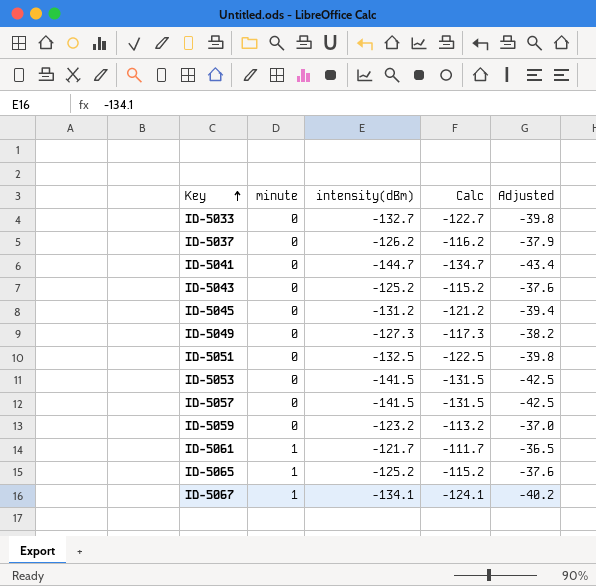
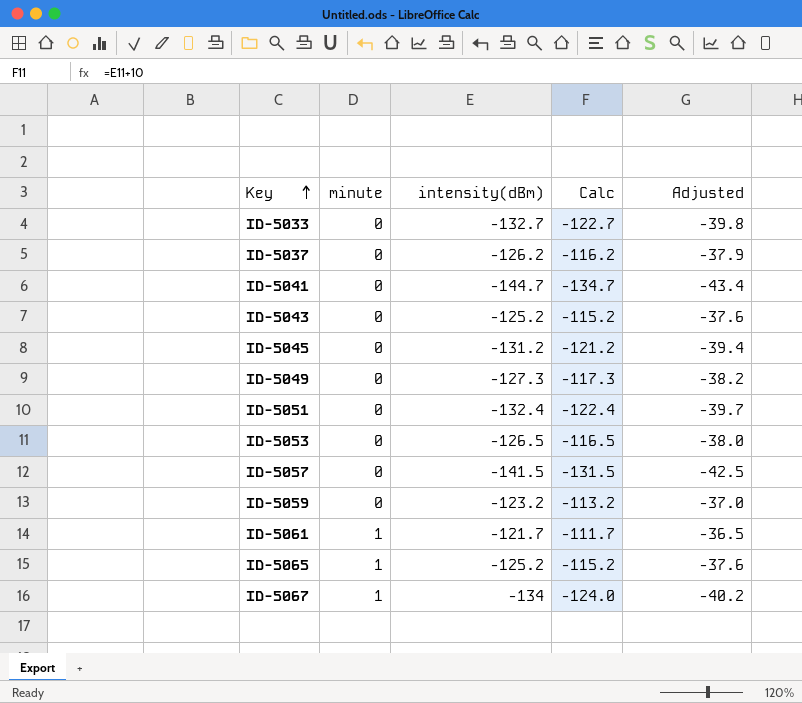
ID-5051 | intensity(dBm): -132.5 -> -132.4
ID-5051 | Calc: -122.5 -> -122.4
ID-5051 | Adjusted: -39.8 -> -39.7
ID-5053 | intensity(dBm): -141.5 -> -126.5
ID-5053 | Calc: -131.5 -> -116.5
ID-5053 | Adjusted: -42.5 -> -38.0
ID-5067 | intensity(dBm): -134.1 -> -134
ID-5067 | Calc: -124.1 -> -124.0

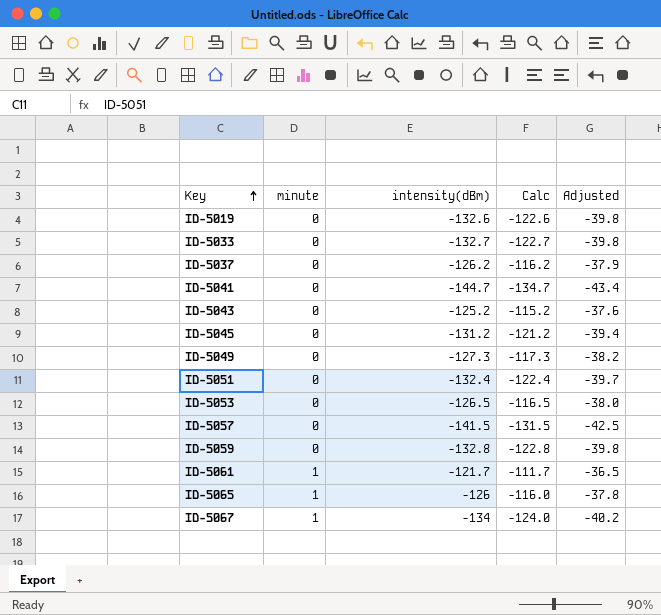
row ID-5019: none -> 0 | -132.6 | -122.6 | -39.8
ID-5059 | intensity(dBm): -123.2 -> -132.8
ID-5059 | Calc: -113.2 -> -122.8
ID-5059 | Adjusted: -37.0 -> -39.8
ID-5065 | intensity(dBm): -125.2 -> -126
ID-5065 | Calc: -115.2 -> -116.0
ID-5065 | Adjusted: -37.6 -> -37.8

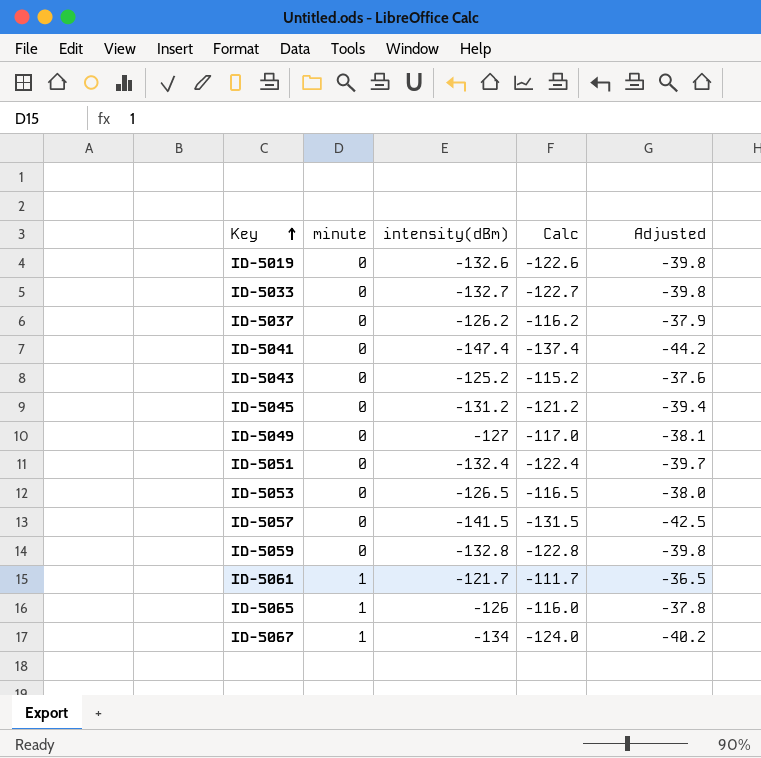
ID-5041 | intensity(dBm): -144.7 -> -147.4
ID-5041 | Calc: -134.7 -> -137.4
ID-5041 | Adjusted: -43.4 -> -44.2
ID-5049 | intensity(dBm): -127.3 -> -127
ID-5049 | Calc: -117.3 -> -117.0
ID-5049 | Adjusted: -38.2 -> -38.1

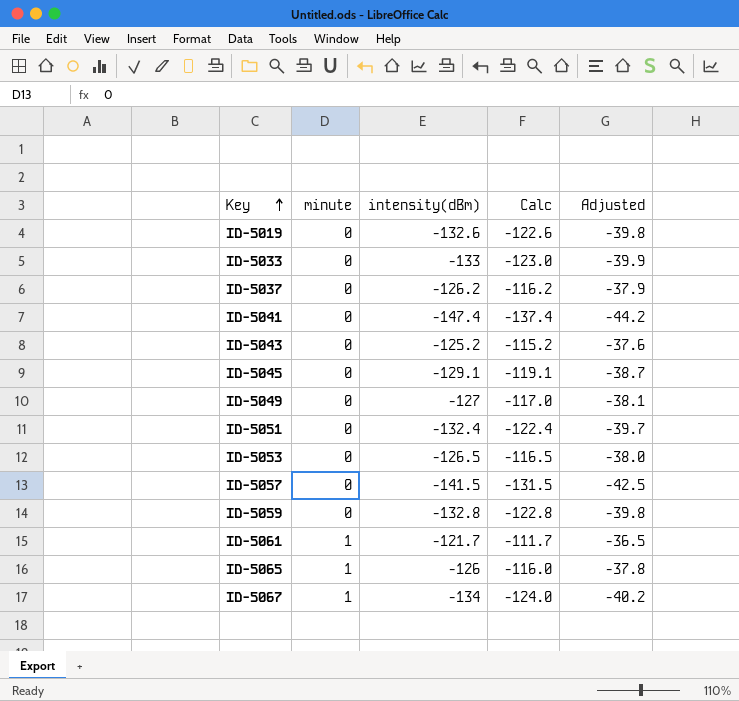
ID-5033 | intensity(dBm): -132.7 -> -133
ID-5033 | Calc: -122.7 -> -123.0
ID-5033 | Adjusted: -39.8 -> -39.9
ID-5045 | intensity(dBm): -131.2 -> -129.1
ID-5045 | Calc: -121.2 -> -119.1
ID-5045 | Adjusted: -39.4 -> -38.7

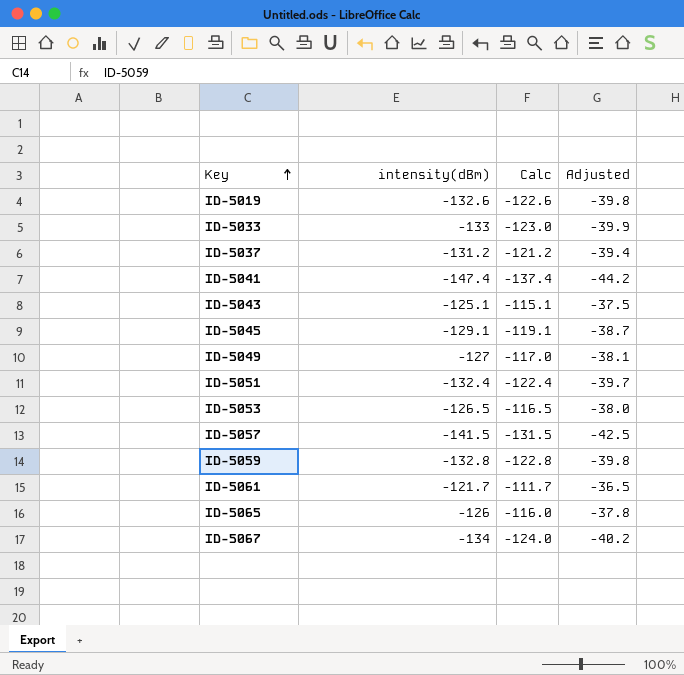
column minute | position: 2 -> none
ID-5037 | intensity(dBm): -126.2 -> -131.2
ID-5037 | Calc: -116.2 -> -121.2
ID-5037 | Adjusted: -37.9 -> -39.4
ID-5043 | intensity(dBm): -125.2 -> -125.1
ID-5043 | Calc: -115.2 -> -115.1
ID-5043 | Adjusted: -37.6 -> -37.5

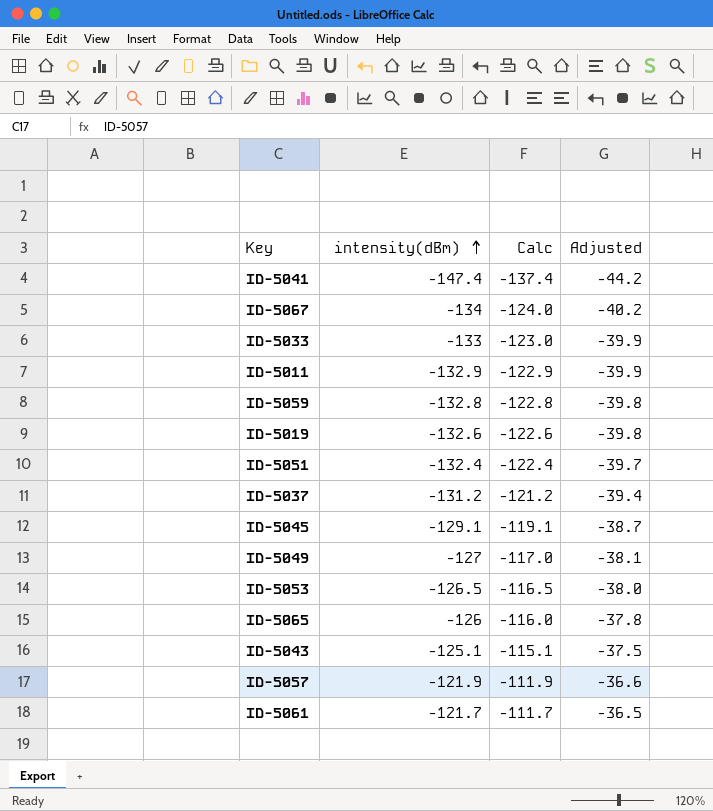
row order: Key ascending -> intensity(dBm) ascending
row ID-5011: none -> -132.9 | -122.9 | -39.9
ID-5057 | intensity(dBm): -141.5 -> -121.9
ID-5057 | Calc: -131.5 -> -111.9
ID-5057 | Adjusted: -42.5 -> -36.6

